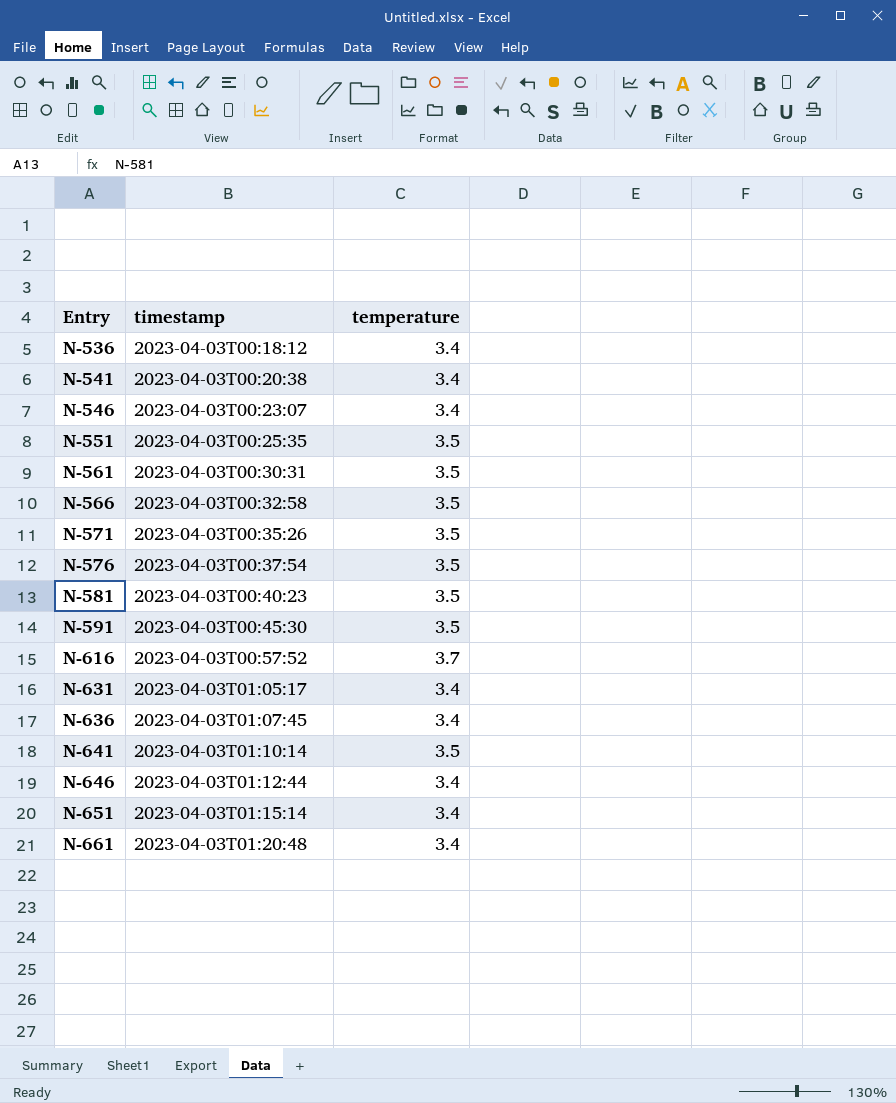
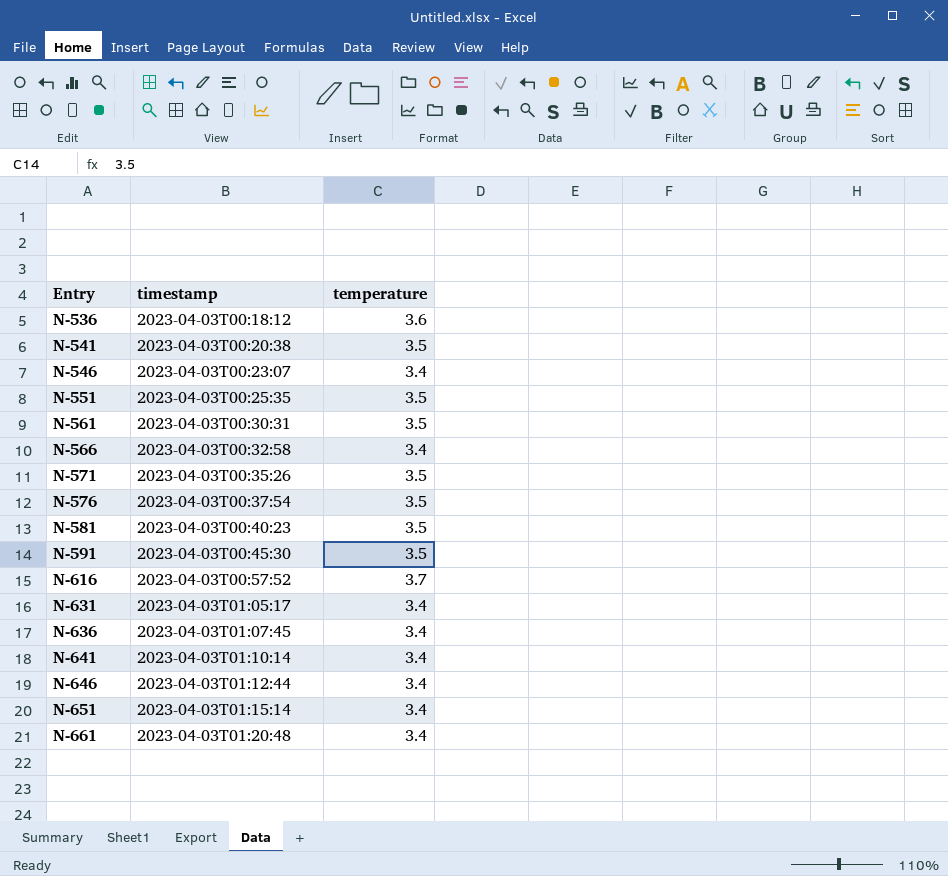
N-536 | temperature: 3.4 -> 3.6
N-541 | temperature: 3.4 -> 3.5
N-566 | temperature: 3.5 -> 3.4
N-641 | temperature: 3.5 -> 3.4

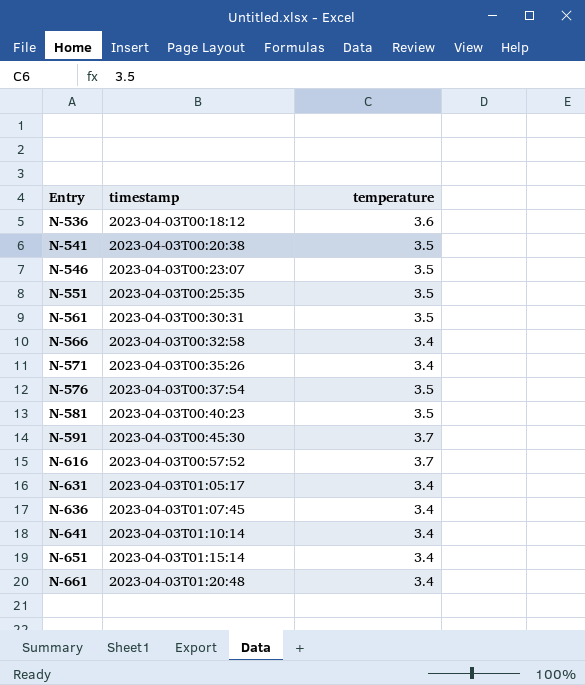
row N-646: 2023-04-03T01:12:44 | 3.4 -> none
N-546 | temperature: 3.4 -> 3.5
N-571 | temperature: 3.5 -> 3.4
N-591 | temperature: 3.5 -> 3.7

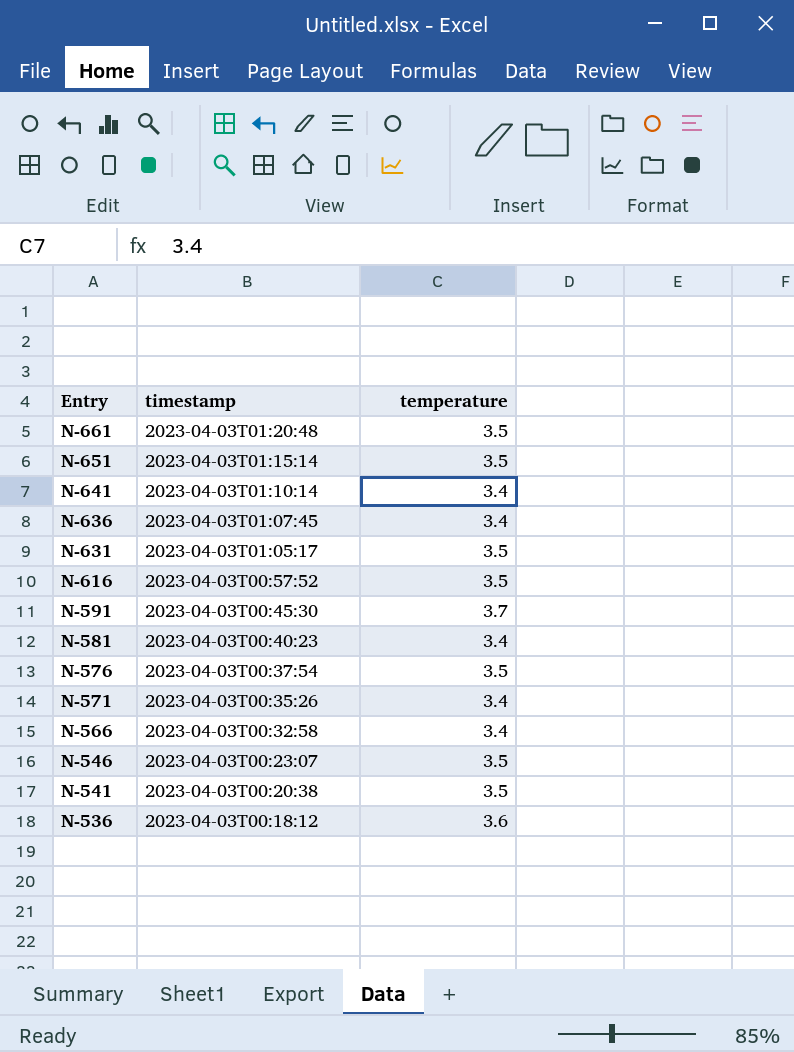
row order: Entry ascending -> Entry descending
row N-551: 2023-04-03T00:25:35 | 3.5 -> none
row N-561: 2023-04-03T00:30:31 | 3.5 -> none
N-661 | temperature: 3.4 -> 3.5
N-651 | temperature: 3.4 -> 3.5
N-631 | temperature: 3.4 -> 3.5
N-616 | temperature: 3.7 -> 3.5
N-581 | temperature: 3.5 -> 3.4

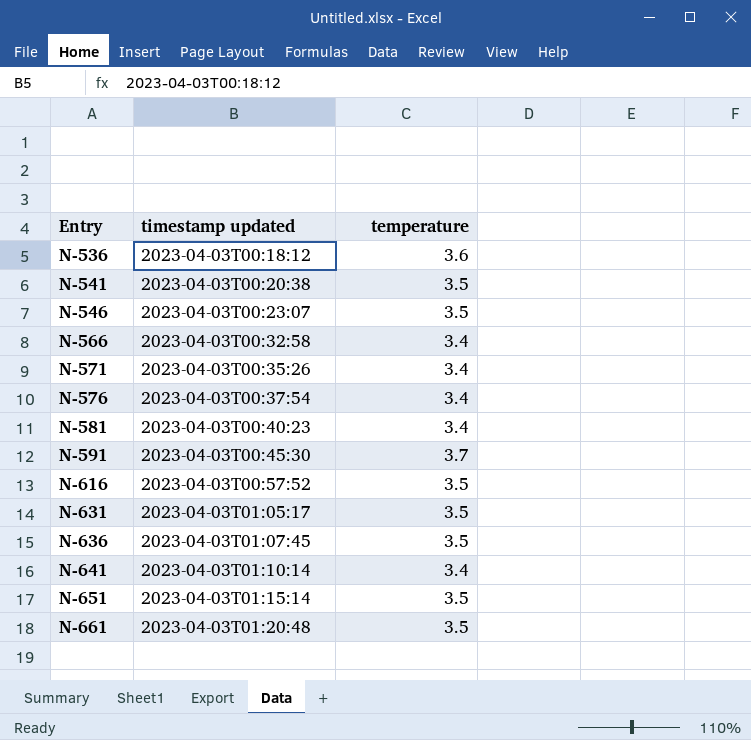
row order: Entry descending -> Entry ascending
column name: timestamp -> timestamp updated
N-576 | temperature: 3.5 -> 3.4
N-636 | temperature: 3.4 -> 3.5

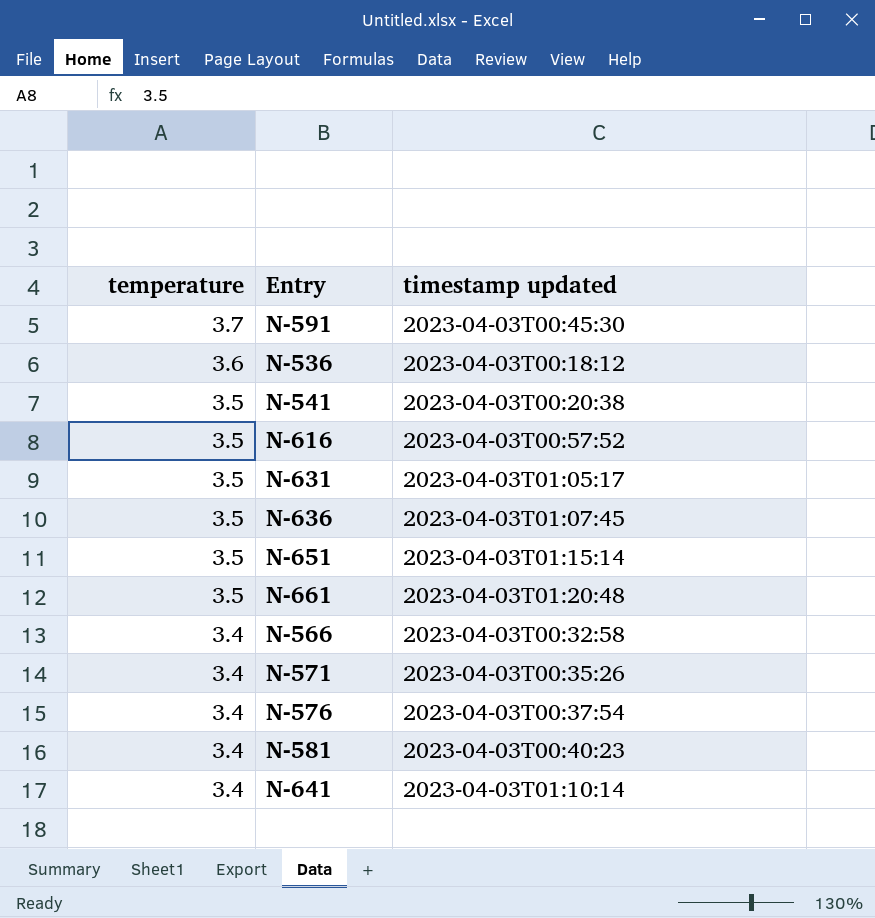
row order: Entry ascending -> temperature descending
column temperature | position: 3 -> 1
row N-546: 2023-04-03T00:23:07 | 3.5 -> none

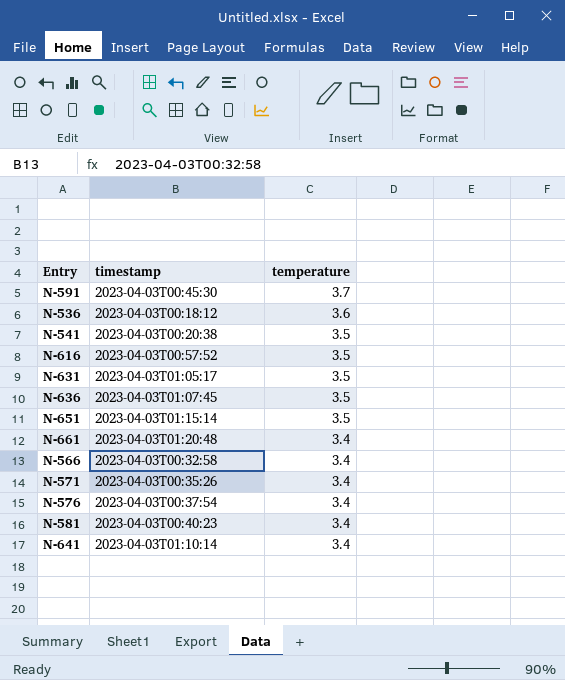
column name: timestamp updated -> timestamp
column temperature | position: 1 -> 3
N-661 | temperature: 3.5 -> 3.4

